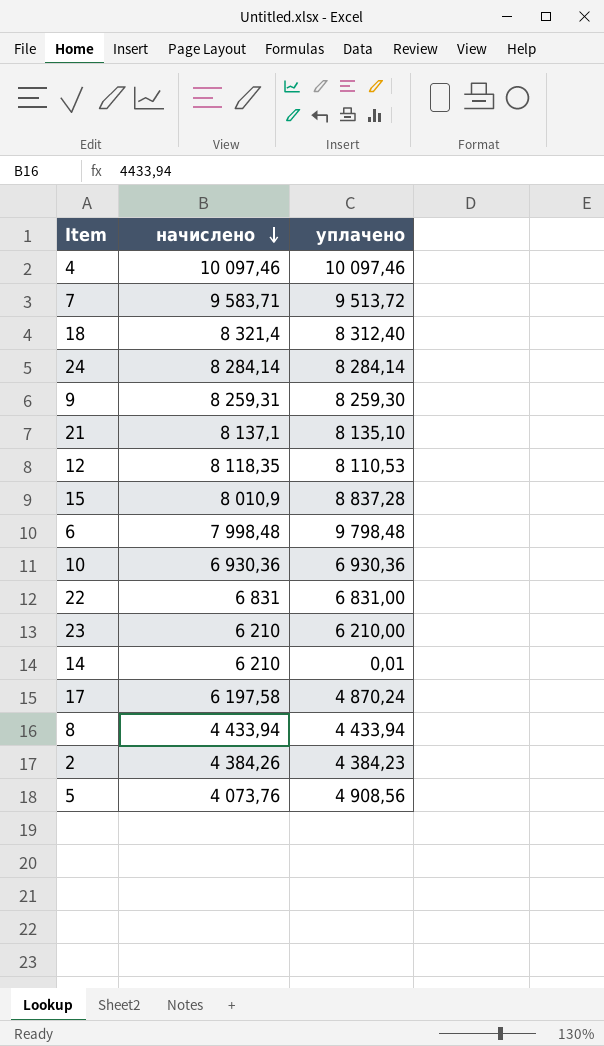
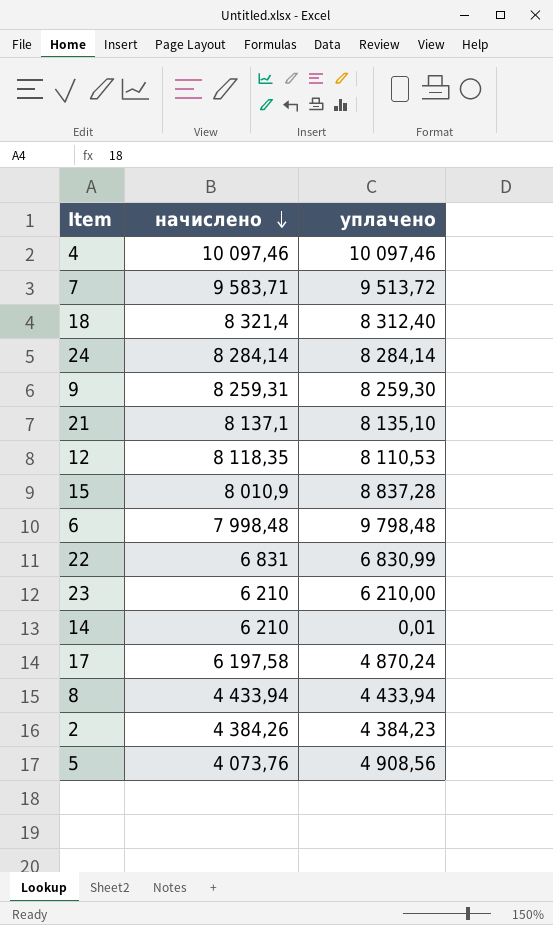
row 10: 6 930,36 | 6 930,36 -> none
22 | уплачено: 6 831,00 -> 6 830,99

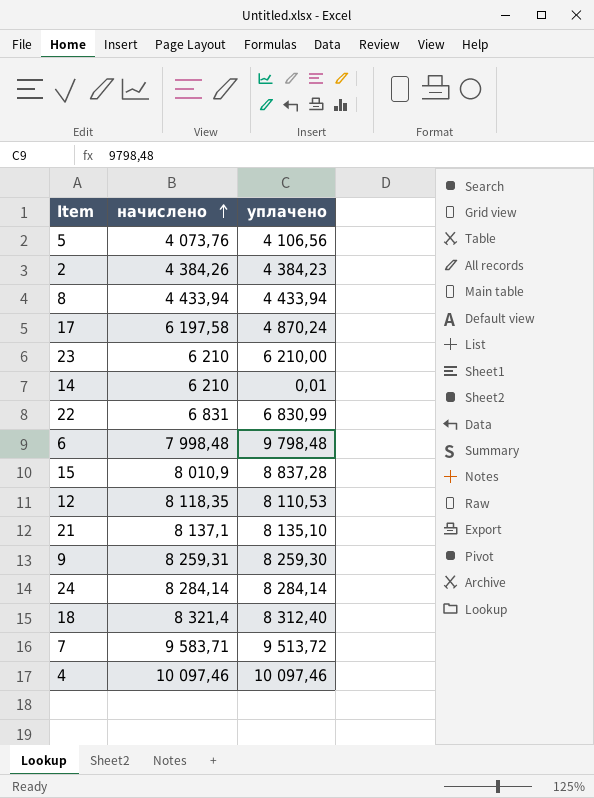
row order: начислено descending -> начислено ascending
5 | уплачено: 4 908,56 -> 4 106,56

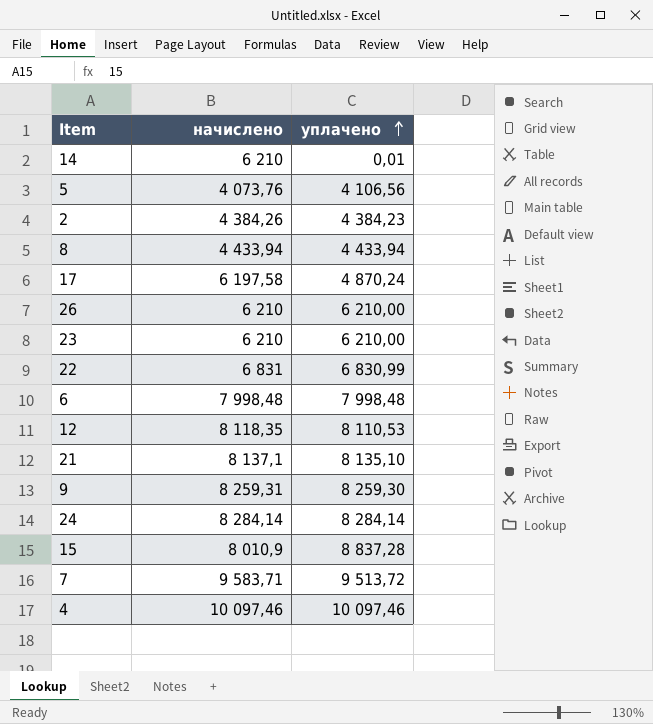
row order: начислено ascending -> уплачено ascending
row 18: 8 321,4 | 8 312,40 -> none
row 26: none -> 6 210 | 6 210,00
6 | уплачено: 9 798,48 -> 7 998,48

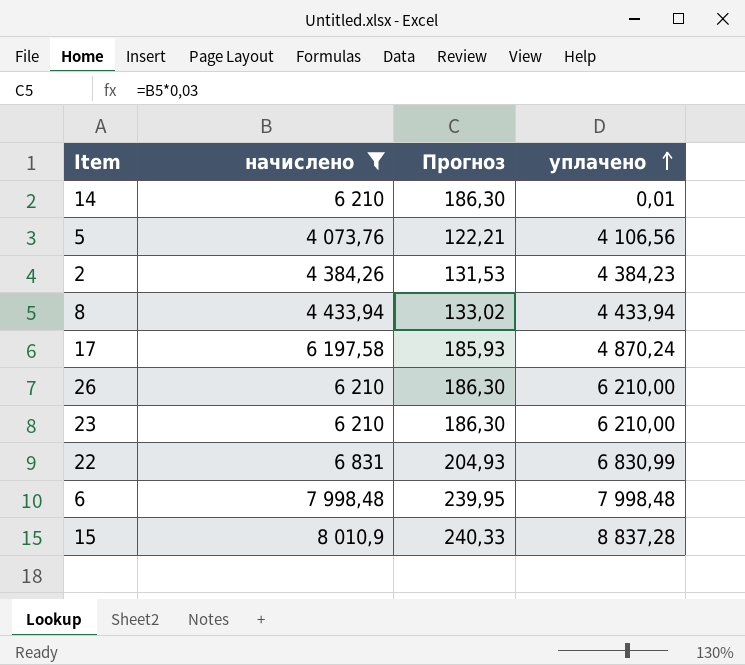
filter: none -> начислено <= 8 010,9
column Прогноз | formula: none -> [начислено] * 0,03

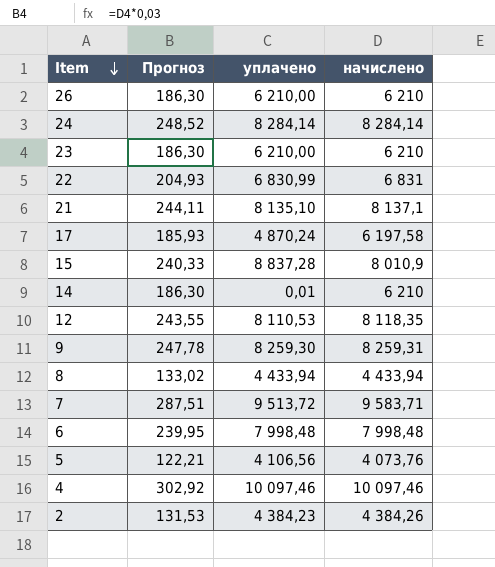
filter: начислено <= 8 010,9 -> none
row order: уплачено ascending -> Item descending
column начислено | position: 2 -> 4

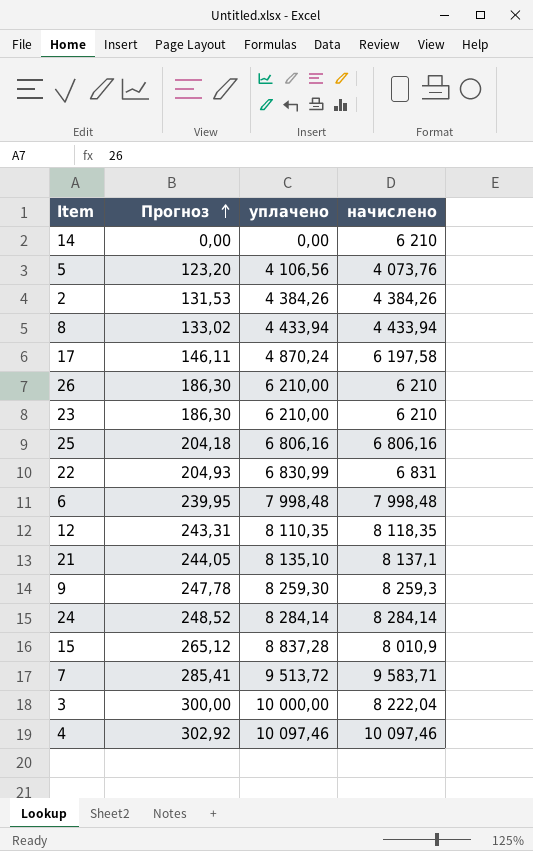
row order: Item descending -> Прогноз ascending
column Прогноз | formula: [начислено] * 0,03 -> [уплачено] * 0,03
14 | уплачено: 0,01 -> 0,00
2 | уплачено: 4 384,23 -> 4 384,26
row 25: none -> 204,18 | 6 806,16 | 6 806,16
12 | уплачено: 8 110,53 -> 8 110,35
9 | начислено: 8 259,31 -> 8 259,3
row 3: none -> 300,00 | 10 000,00 | 8 222,04

